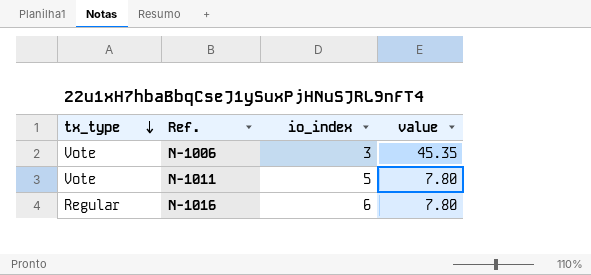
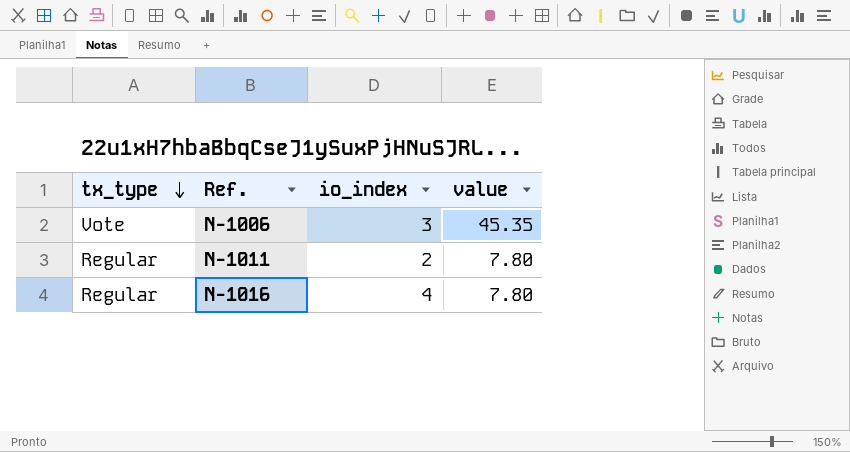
N-1011 | tx_type: Vote -> Regular
N-1011 | io_index: 5 -> 2
N-1016 | io_index: 6 -> 4

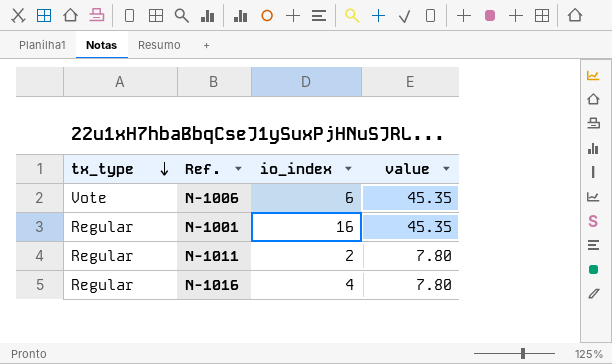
N-1006 | io_index: 3 -> 6
row N-1001: none -> Regular | 16 | 45.35

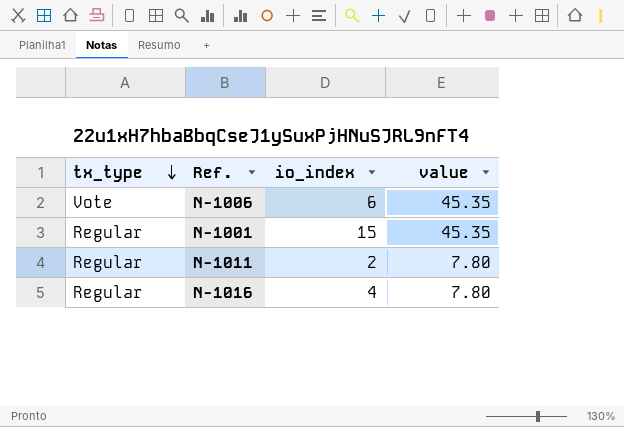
N-1001 | io_index: 16 -> 15

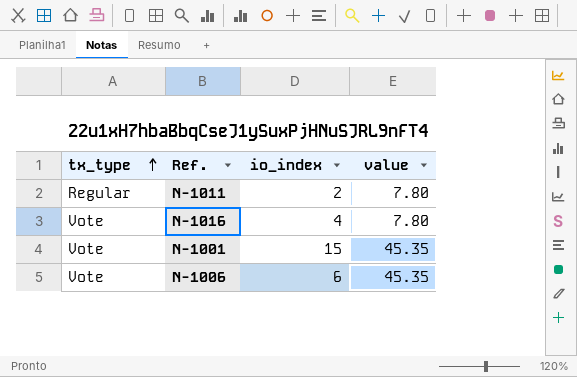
row order: tx_type descending -> tx_type ascending
N-1016 | tx_type: Regular -> Vote
N-1001 | tx_type: Regular -> Vote

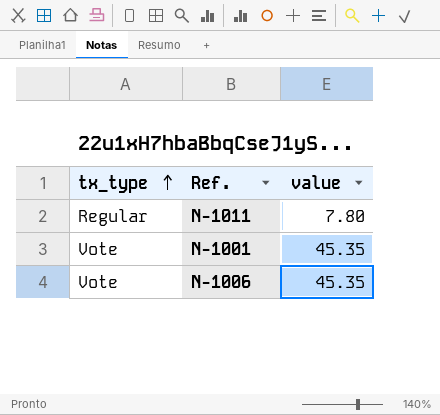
column io_index | position: 3 -> none
row N-1016: Vote | 4 | 7.80 -> none

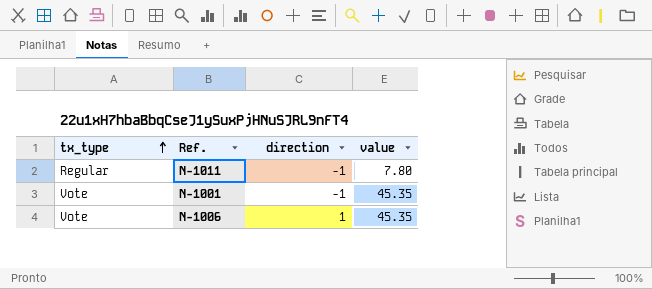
column direction | position: none -> 3

